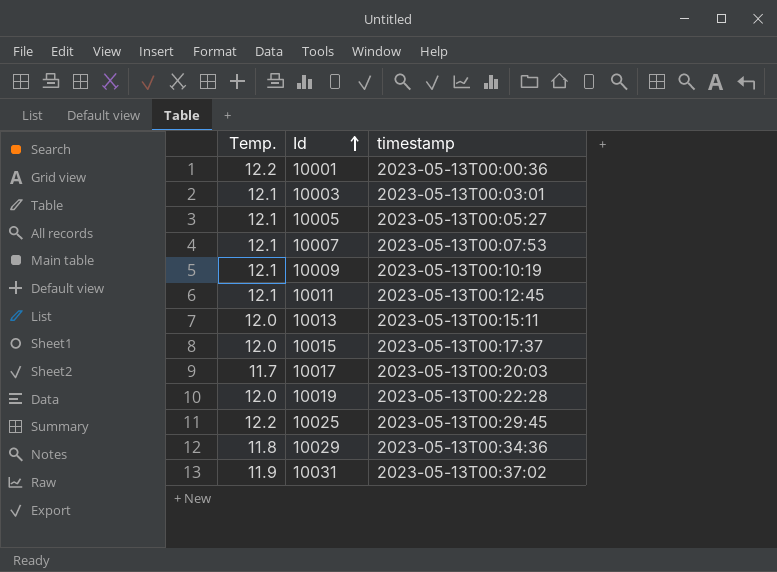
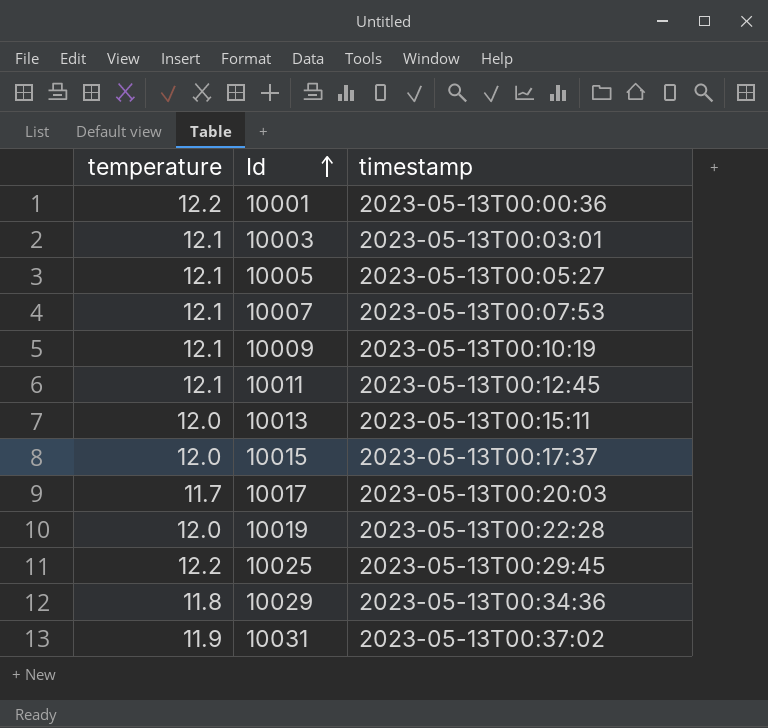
column name: Temp. -> temperature

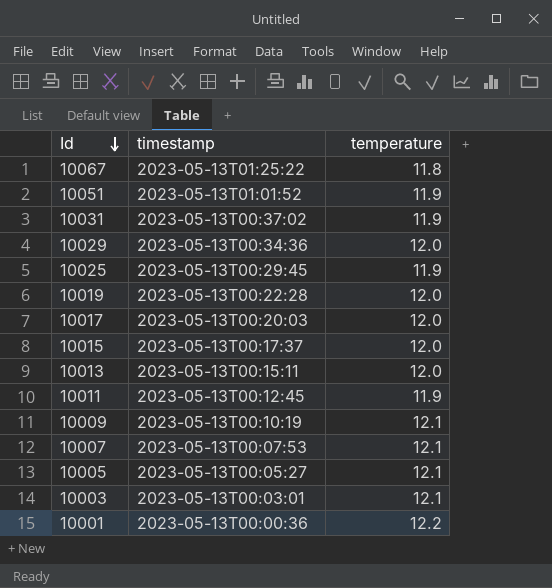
row order: Id ascending -> Id descending
column temperature | position: 1 -> 3
row 10067: none -> 2023-05-13T01:25:22 | 11.8
row 10051: none -> 2023-05-13T01:01:52 | 11.9
10029 | temperature: 11.8 -> 12.0
10025 | temperature: 12.2 -> 11.9
10017 | temperature: 11.7 -> 12.0
10011 | temperature: 12.1 -> 11.9

